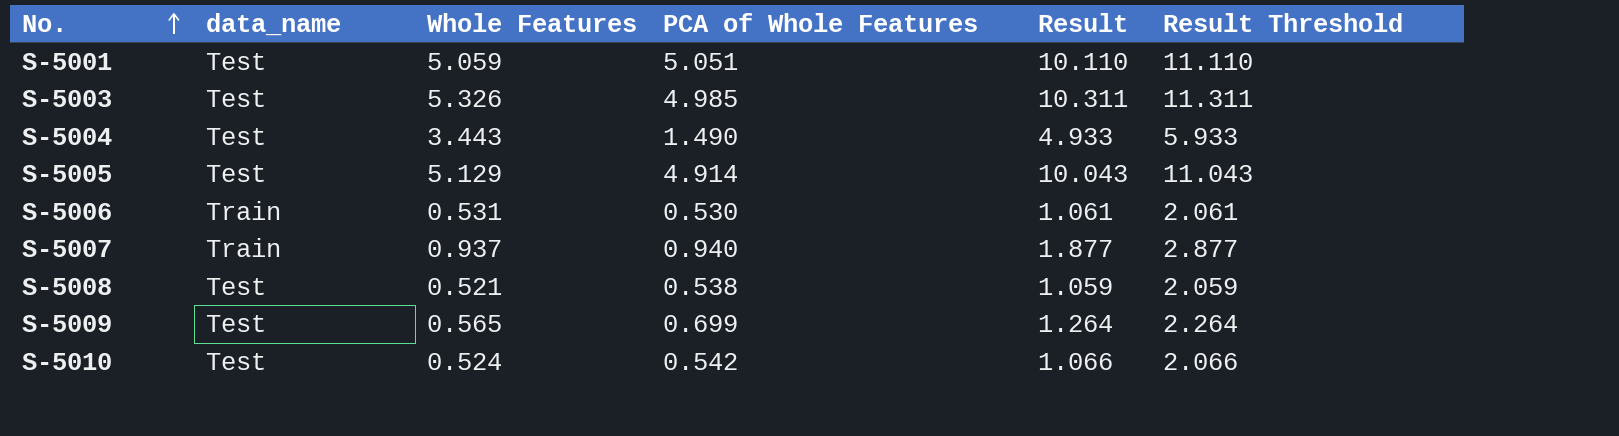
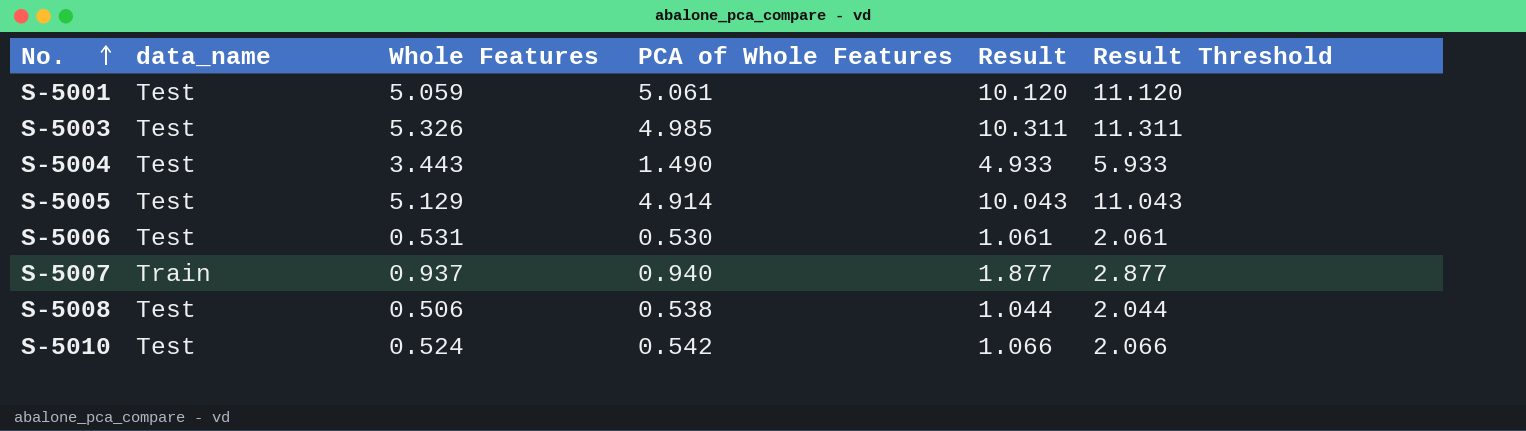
row S-5009: Test | 0.565 | 0.699 | 1.264 | 2.264 -> none
S-5001 | PCA of Whole Features: 5.051 -> 5.061
S-5001 | Result: 10.110 -> 10.120
S-5001 | Result Threshold: 11.110 -> 11.120
S-5006 | data_name: Train -> Test
S-5008 | Whole Features: 0.521 -> 0.506
S-5008 | Result: 1.059 -> 1.044
S-5008 | Result Threshold: 2.059 -> 2.044

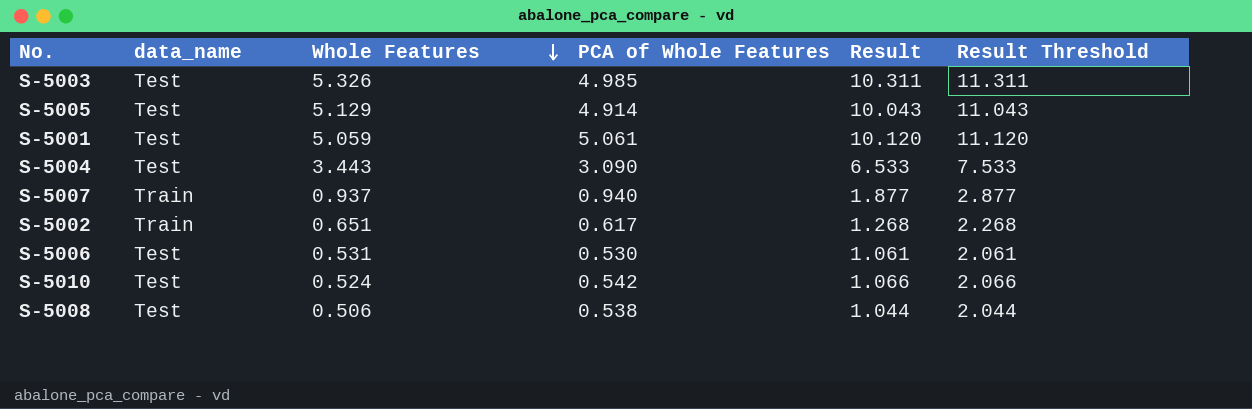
row order: No. ascending -> Whole Features descending
S-5004 | PCA of Whole Features: 1.490 -> 3.090
S-5004 | Result: 4.933 -> 6.533
S-5004 | Result Threshold: 5.933 -> 7.533
row S-5002: none -> Train | 0.651 | 0.617 | 1.268 | 2.268

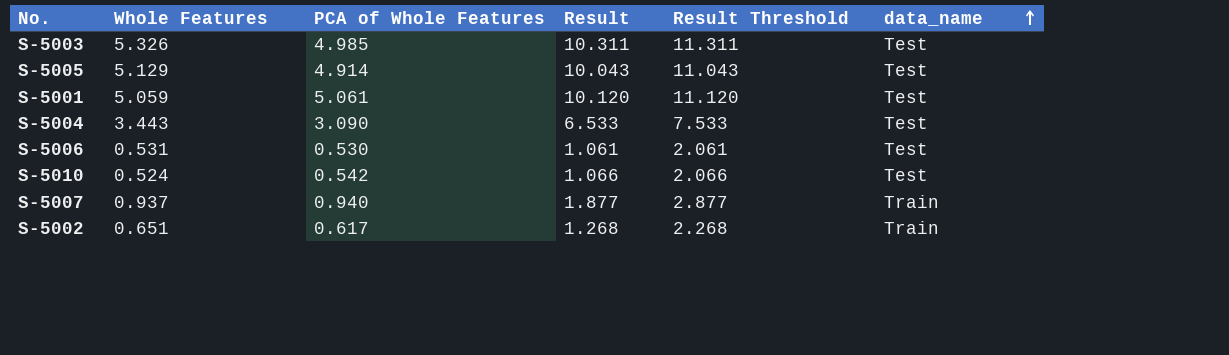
row order: Whole Features descending -> data_name ascending
column data_name | position: 2 -> 6
row S-5008: Test | 0.506 | 0.538 | 1.044 | 2.044 -> none

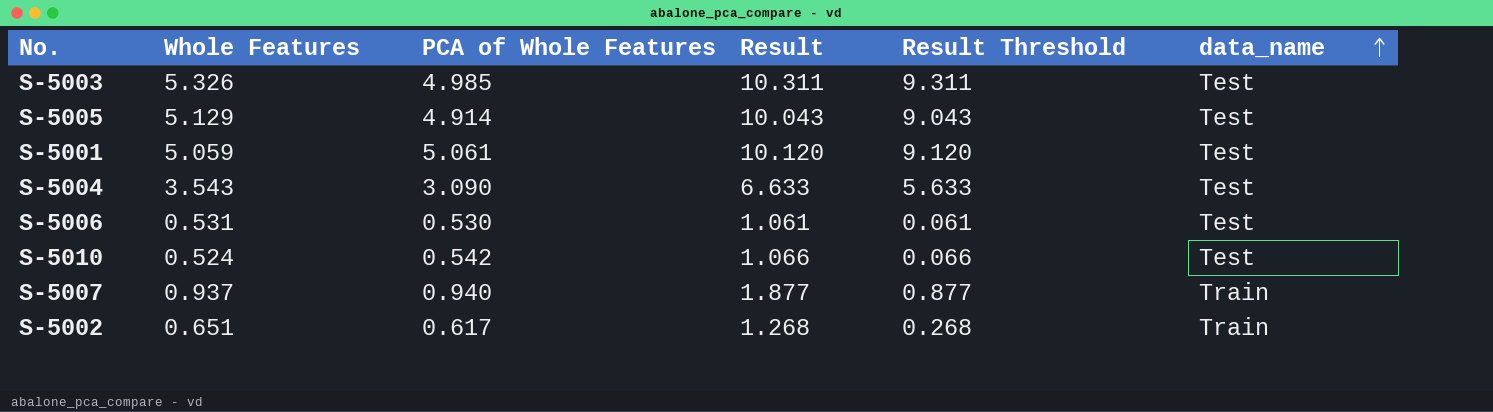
column Result Threshold | formula: [Result] + 1 -> [Result] - 1
S-5004 | Whole Features: 3.443 -> 3.543
S-5004 | Result: 6.533 -> 6.633

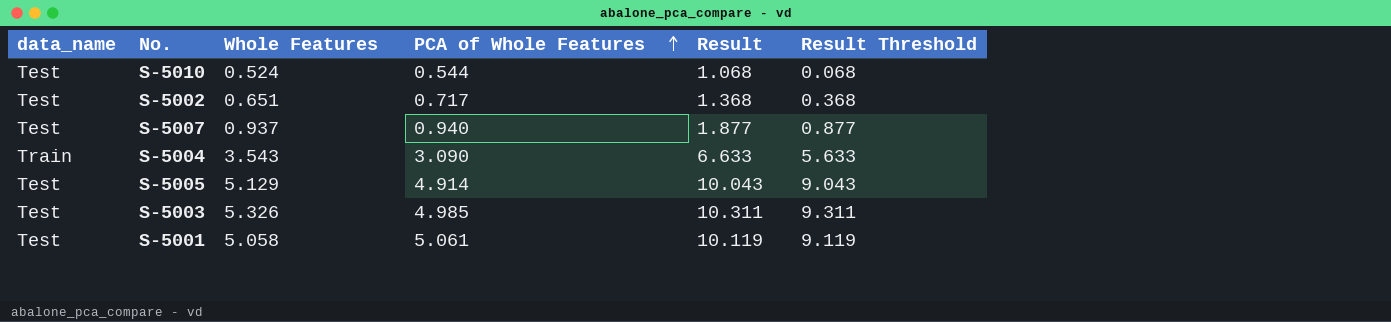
row order: data_name ascending -> PCA of Whole Features ascending
column data_name | position: 6 -> 1
row S-5006: 0.531 | 0.530 | 1.061 | 0.061 | Test -> none
S-5010 | PCA of Whole Features: 0.542 -> 0.544
S-5010 | Result: 1.066 -> 1.068
S-5010 | Result Threshold: 0.066 -> 0.068
S-5002 | data_name: Train -> Test
S-5002 | PCA of Whole Features: 0.617 -> 0.717
S-5002 | Result: 1.268 -> 1.368
S-5002 | Result Threshold: 0.268 -> 0.368
S-5007 | data_name: Train -> Test
S-5004 | data_name: Test -> Train
S-5001 | Whole Features: 5.059 -> 5.058
S-5001 | Result: 10.120 -> 10.119
S-5001 | Result Threshold: 9.120 -> 9.119

